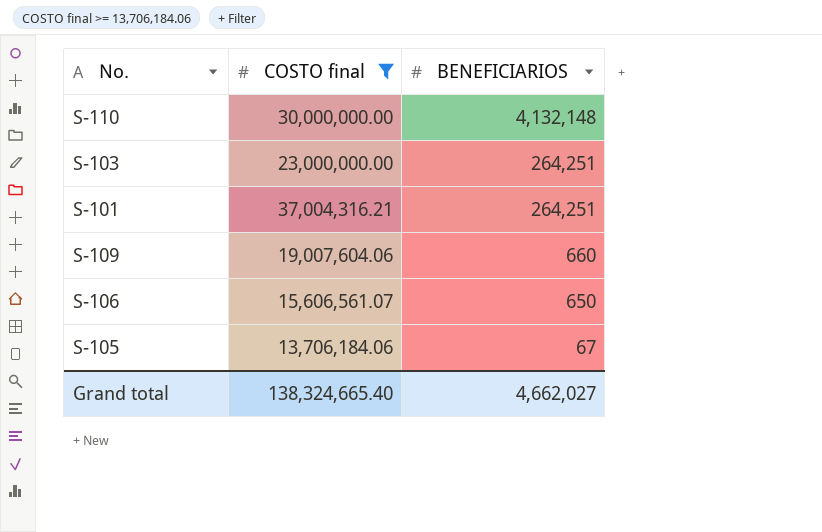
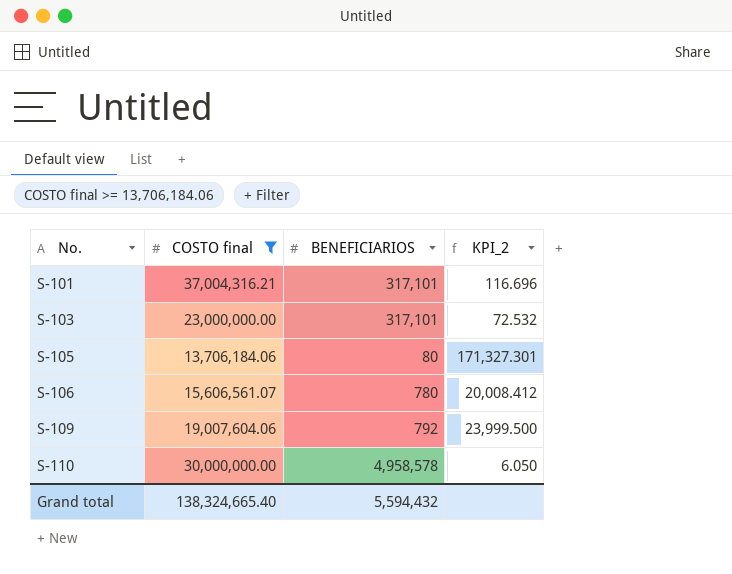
row order: BENEFICIARIOS descending -> No. ascending
column KPI_2 | formula: none -> [COSTO final] / [BENEFICIARIOS]
S-101 | BENEFICIARIOS: 264,251 -> 317,101
S-103 | BENEFICIARIOS: 264,251 -> 317,101
S-105 | BENEFICIARIOS: 67 -> 80
S-106 | BENEFICIARIOS: 650 -> 780
S-109 | BENEFICIARIOS: 660 -> 792
S-110 | BENEFICIARIOS: 4,132,148 -> 4,958,578
Grand total | BENEFICIARIOS: 4,662,027 -> 5,594,432

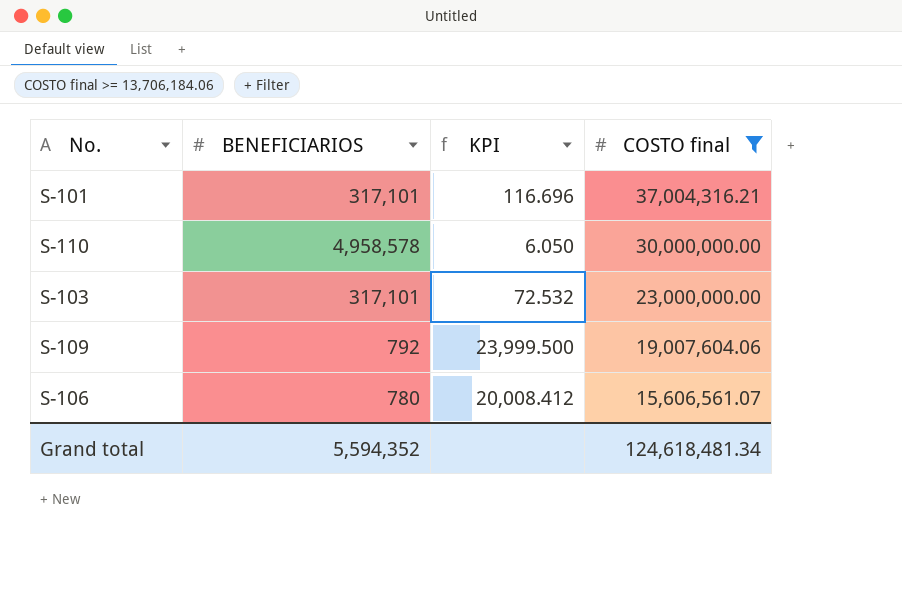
row order: No. ascending -> COSTO final descending
column name: KPI_2 -> KPI
column COSTO final | position: 2 -> 4
row S-105: 13,706,184.06 | 80 | 171,327.301 -> none
Grand total | BENEFICIARIOS: 5,594,432 -> 5,594,352
Grand total | COSTO final: 138,324,665.40 -> 124,618,481.34

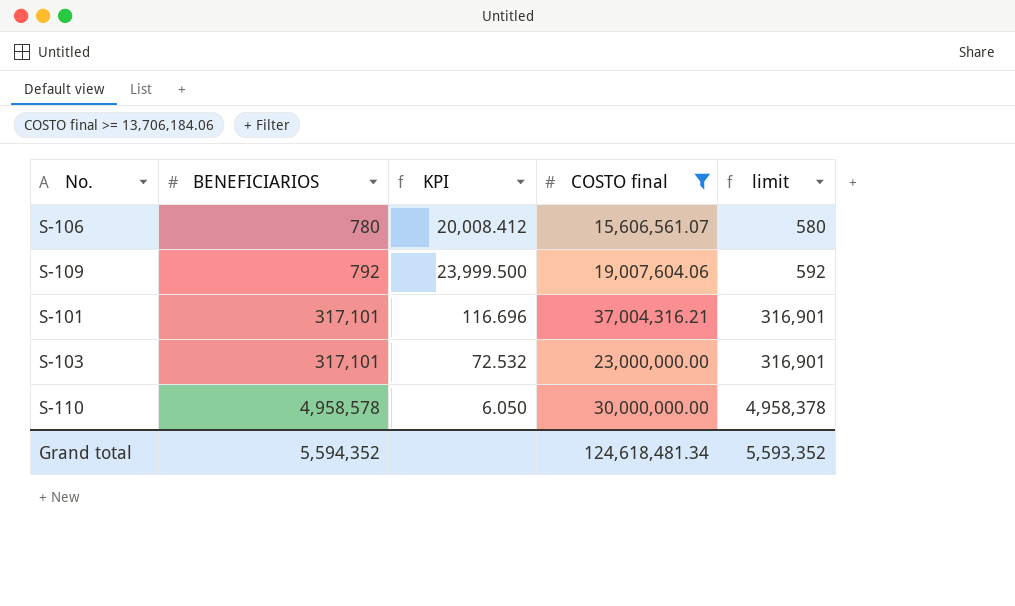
row order: COSTO final descending -> BENEFICIARIOS ascending
column limit | formula: none -> [BENEFICIARIOS] - 200

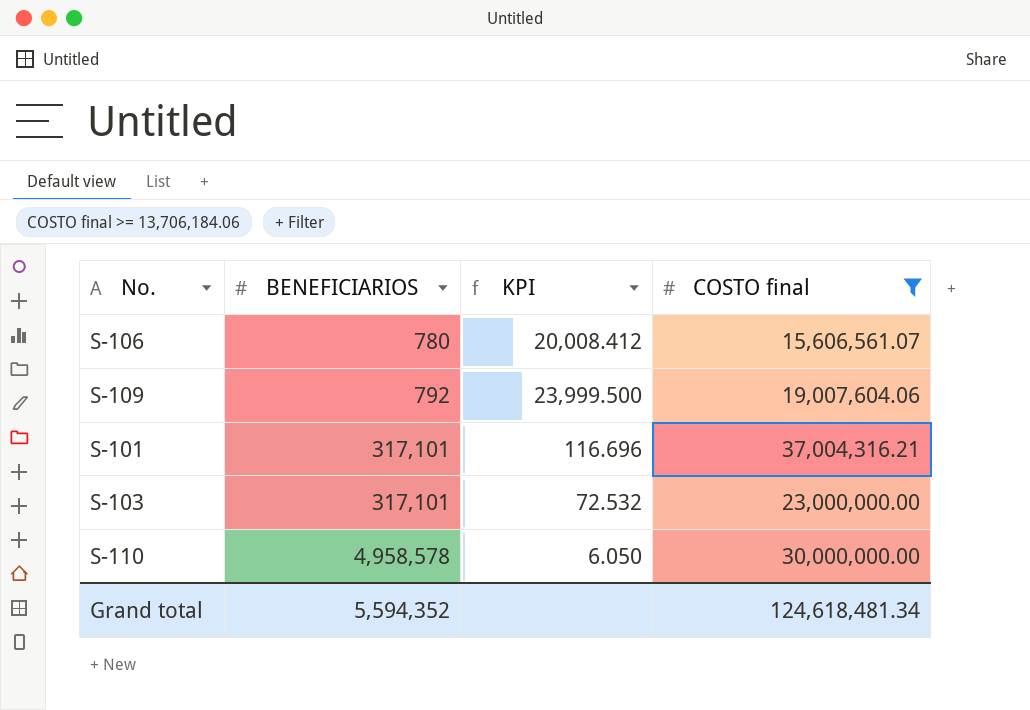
column limit | formula: [BENEFICIARIOS] - 200 -> none

